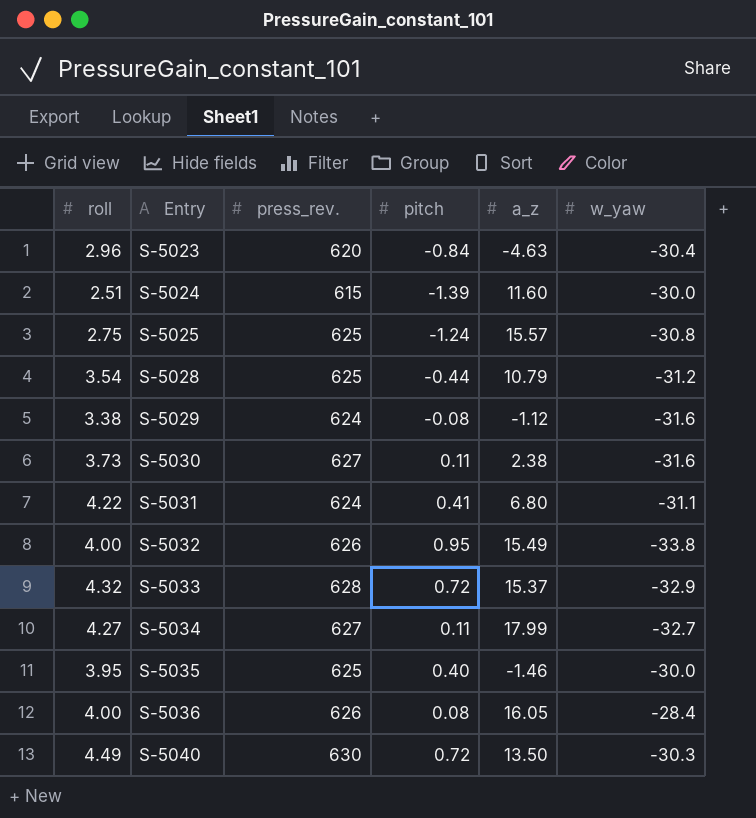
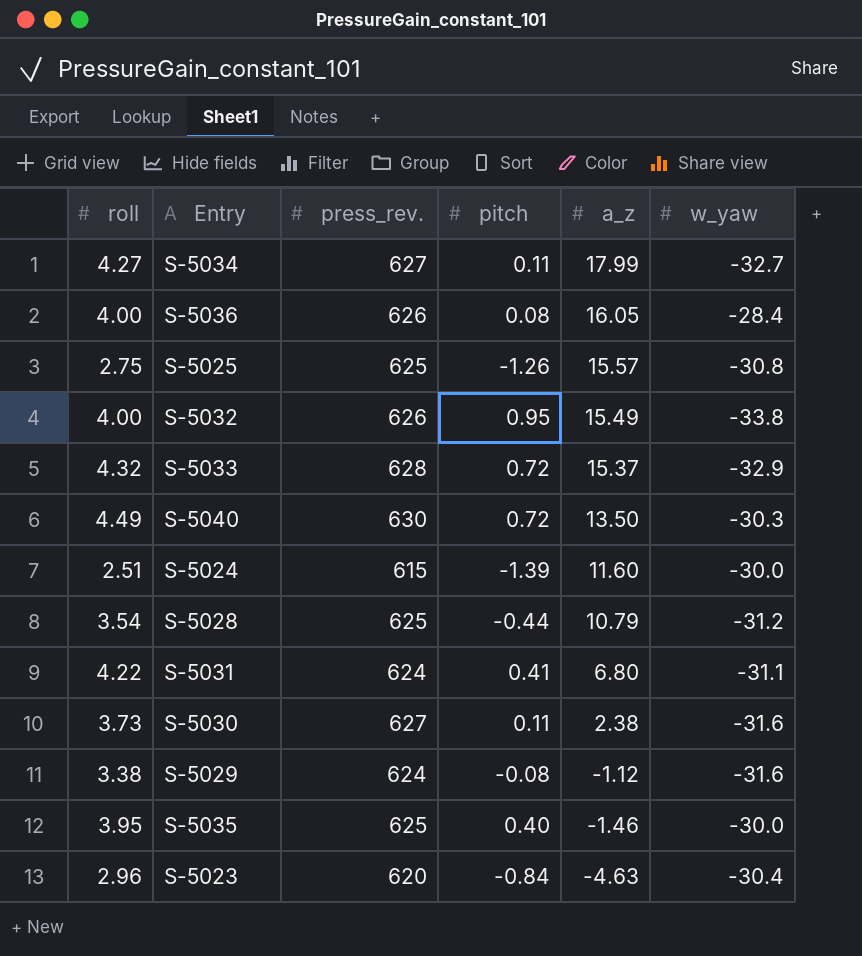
row order: Entry ascending -> a_z descending
S-5025 | pitch: -1.24 -> -1.26

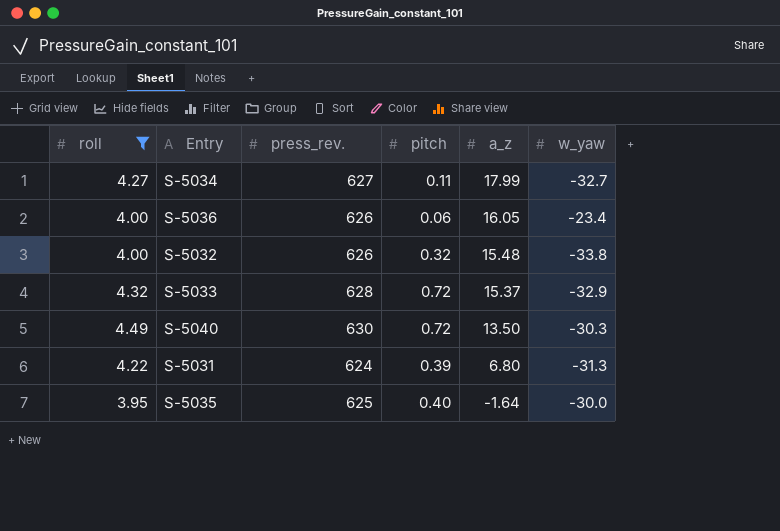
filter: none -> roll >= 3.95
S-5036 | pitch: 0.08 -> 0.06
S-5036 | w_yaw: -28.4 -> -23.4
S-5032 | pitch: 0.95 -> 0.32
S-5032 | a_z: 15.49 -> 15.48
S-5031 | pitch: 0.41 -> 0.39
S-5031 | w_yaw: -31.1 -> -31.3
S-5035 | a_z: -1.46 -> -1.64

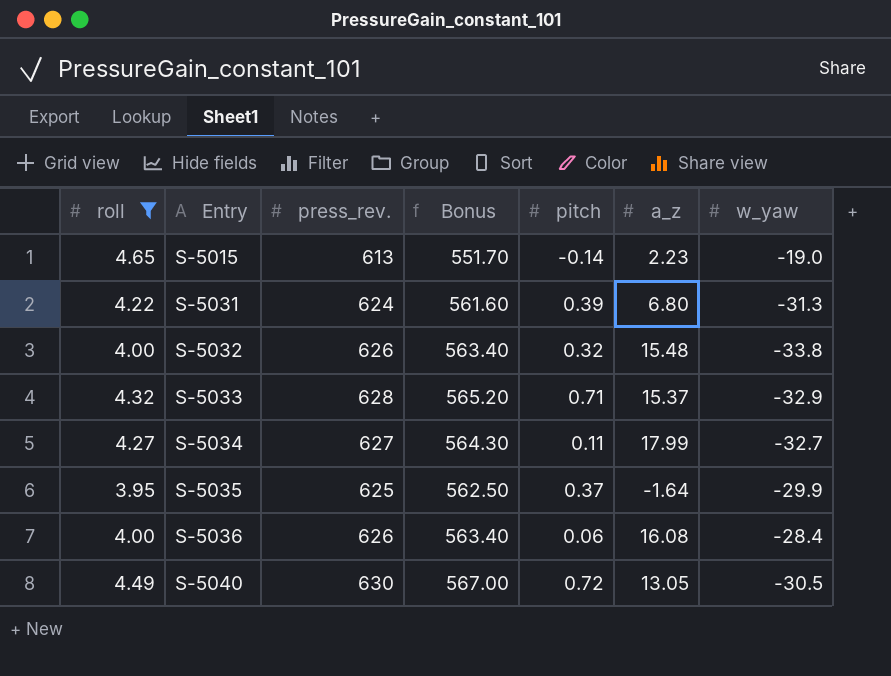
row order: a_z descending -> Entry ascending
column Bonus | formula: none -> [press_rev.] * 0.9
row S-5015: none -> 4.65 | 613 | 551.70 | -0.14 | 2.23 | -19.0
S-5033 | pitch: 0.72 -> 0.71
S-5035 | pitch: 0.40 -> 0.37
S-5035 | w_yaw: -30.0 -> -29.9
S-5036 | a_z: 16.05 -> 16.08
S-5036 | w_yaw: -23.4 -> -28.4
S-5040 | a_z: 13.50 -> 13.05
S-5040 | w_yaw: -30.3 -> -30.5

